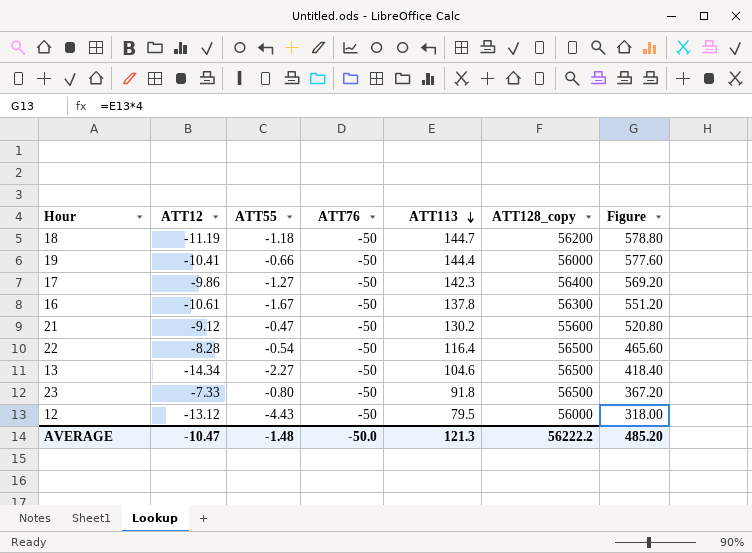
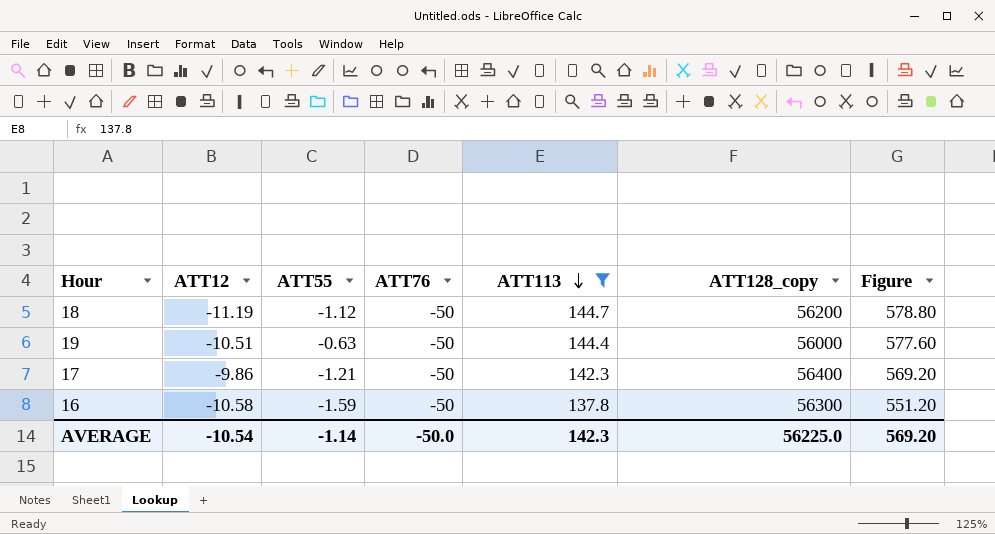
filter: none -> ATT113 >= 137.8
18 | ATT55: -1.18 -> -1.12
19 | ATT12: -10.41 -> -10.51
19 | ATT55: -0.66 -> -0.63
17 | ATT55: -1.27 -> -1.21
16 | ATT12: -10.61 -> -10.58
16 | ATT55: -1.67 -> -1.59
AVERAGE | ATT12: -10.47 -> -10.54
AVERAGE | ATT55: -1.48 -> -1.14
AVERAGE | ATT113: 121.3 -> 142.3
AVERAGE | ATT128_copy: 56222.2 -> 56225.0
AVERAGE | Figure: 485.20 -> 569.20

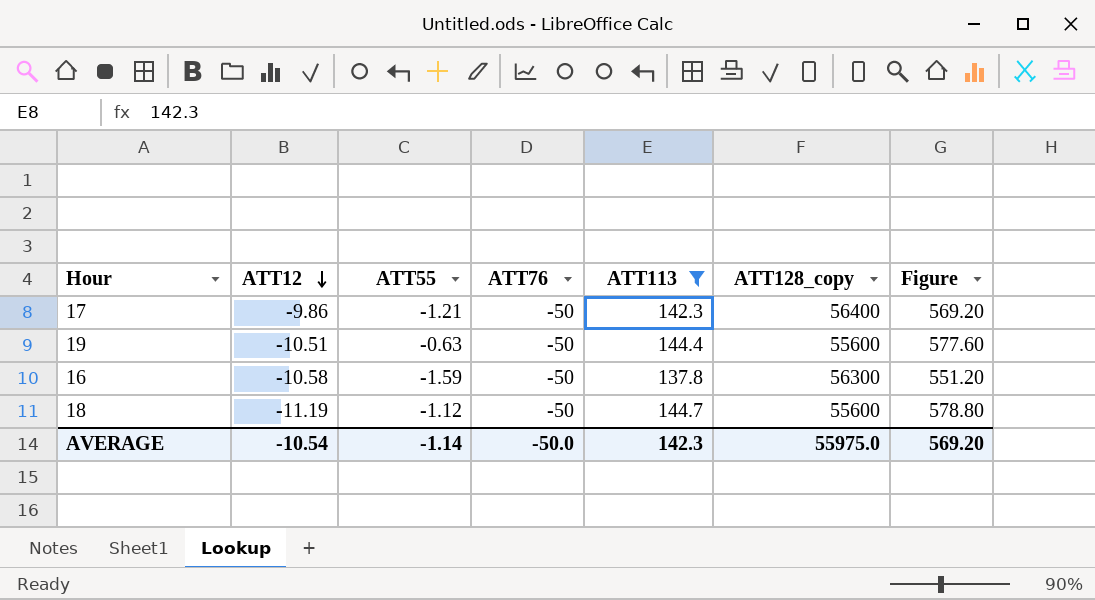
row order: ATT113 descending -> ATT12 descending
19 | ATT128_copy: 56000 -> 55600
18 | ATT128_copy: 56200 -> 55600
AVERAGE | ATT128_copy: 56225.0 -> 55975.0

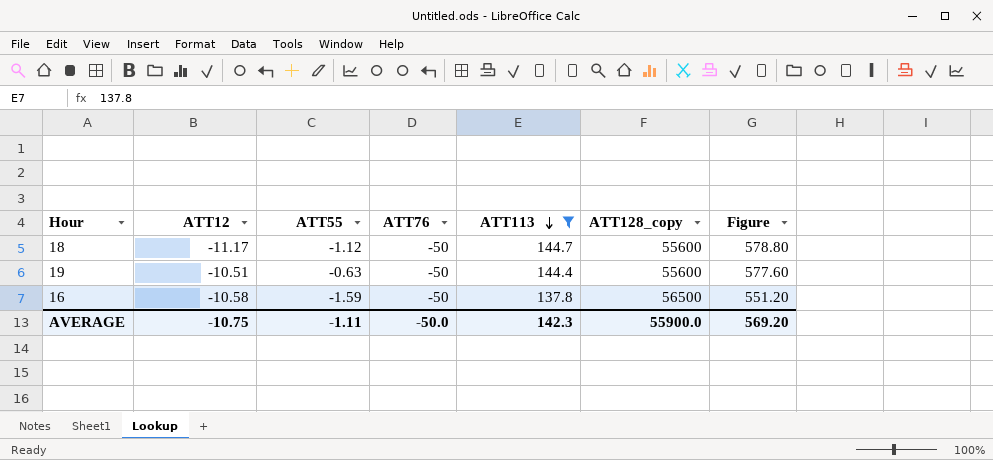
row order: ATT12 descending -> ATT113 descending
row 17: -9.86 | -1.21 | -50 | 142.3 | 56400 | 569.20 -> none
18 | ATT12: -11.19 -> -11.17
16 | ATT128_copy: 56300 -> 56500
AVERAGE | ATT12: -10.54 -> -10.75
AVERAGE | ATT55: -1.14 -> -1.11
AVERAGE | ATT128_copy: 55975.0 -> 55900.0

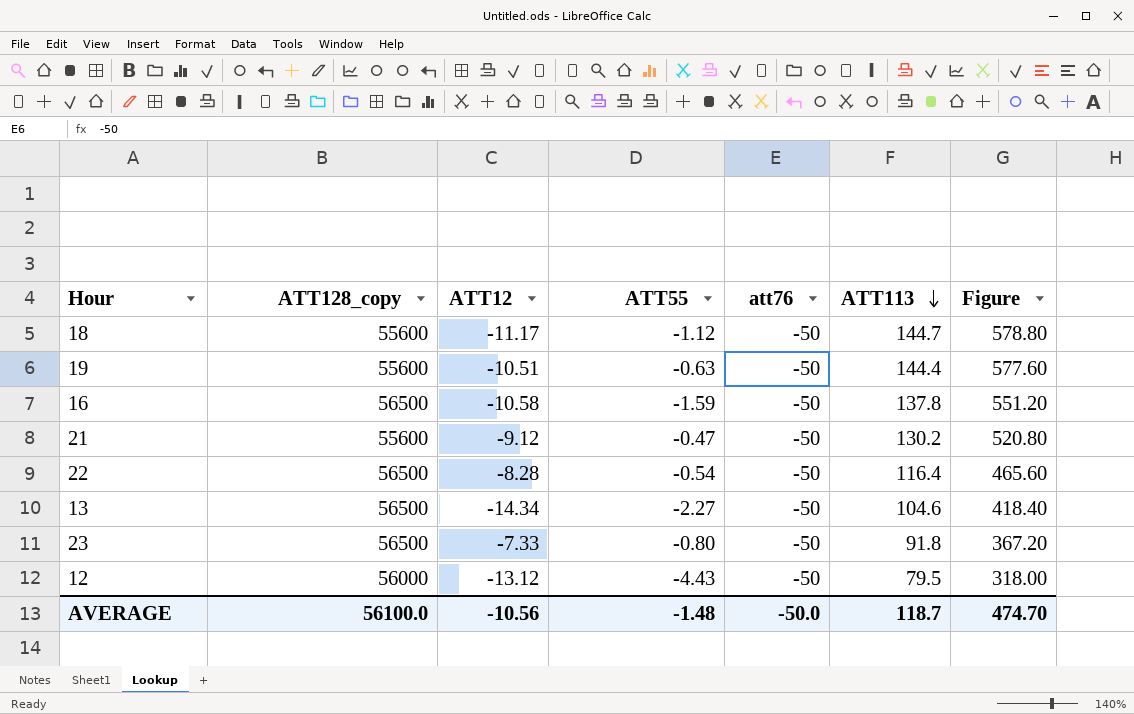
filter: ATT113 >= 137.8 -> none
column ATT128_copy | position: 6 -> 2
column name: ATT76 -> att76
AVERAGE | ATT128_copy: 55900.0 -> 56100.0
AVERAGE | ATT12: -10.75 -> -10.56
AVERAGE | ATT55: -1.11 -> -1.48
AVERAGE | ATT113: 142.3 -> 118.7
AVERAGE | Figure: 569.20 -> 474.70

